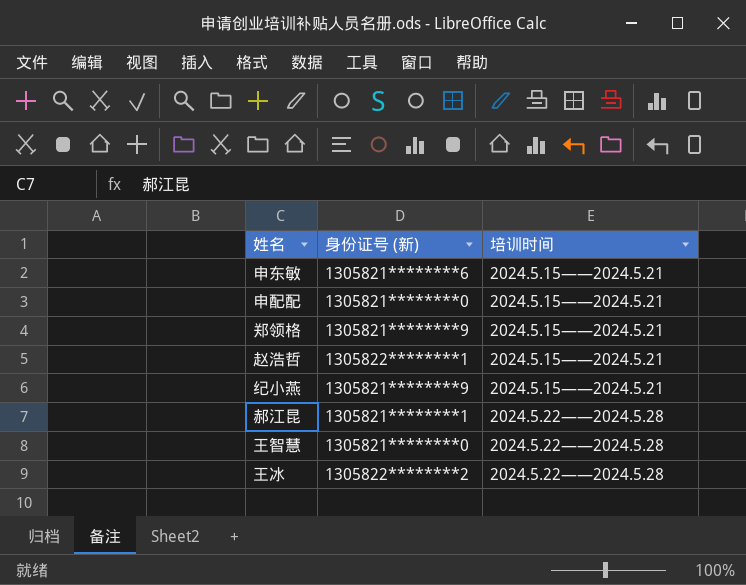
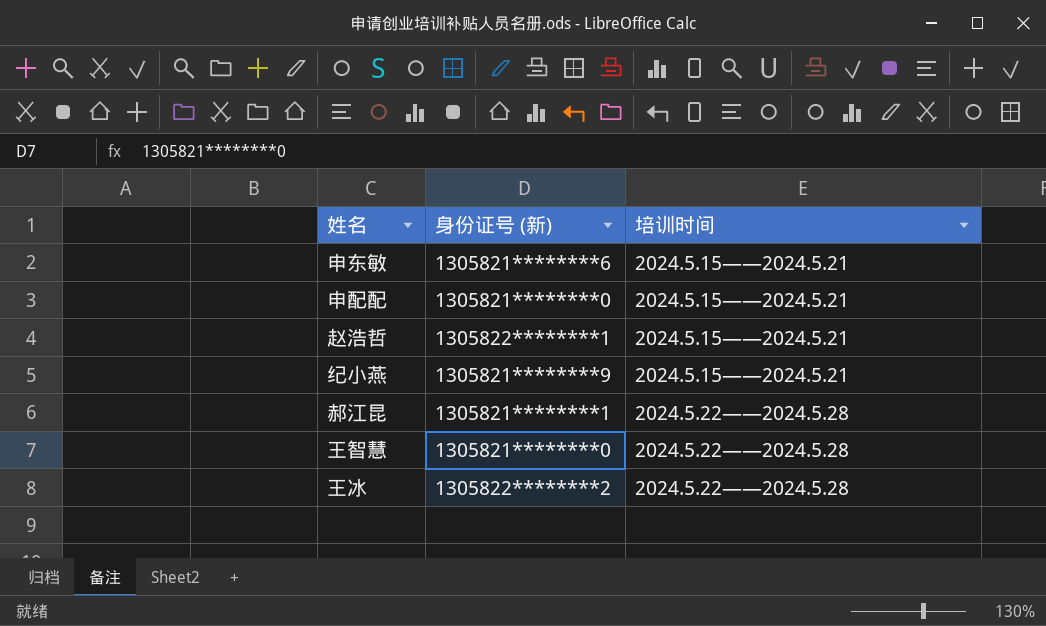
row 郑领格: 1305821********9 | 2024.5.15——2024.5.21 -> none

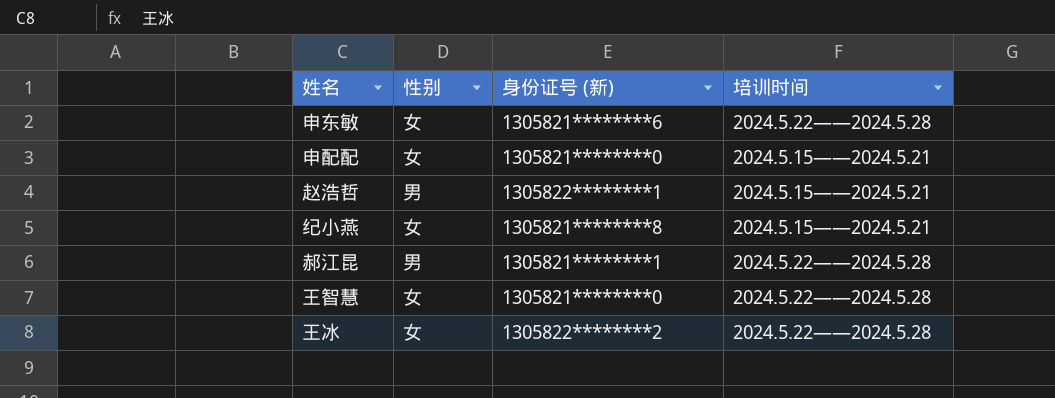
column 性别 | position: none -> 2
申东敏 | 培训时间: 2024.5.15——2024.5.21 -> 2024.5.22——2024.5.28
纪小燕 | 身份证号 (新): 1305821********9 -> 1305821********8

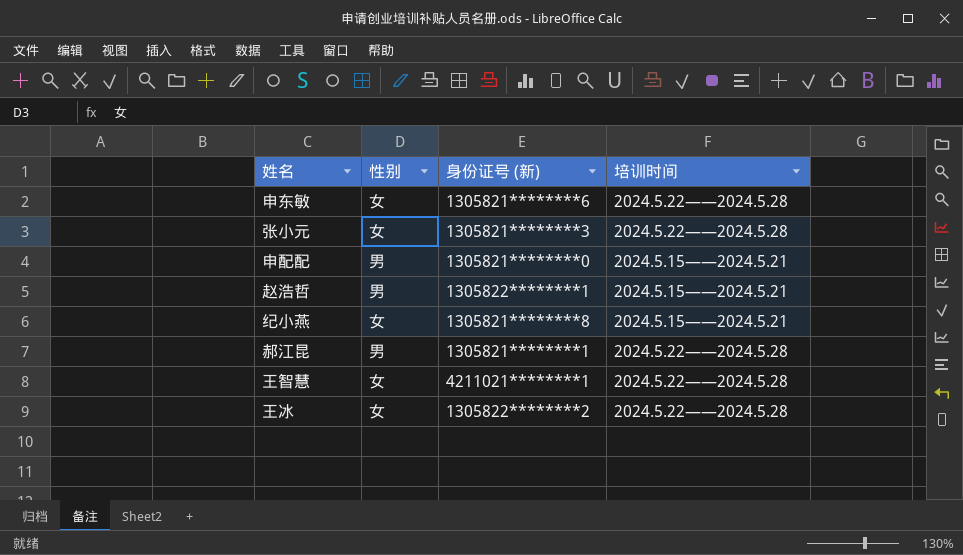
row 张小元: none -> 女 | 1305821********3 | 2024.5.22——2024.5.28
申配配 | 性别: 女 -> 男
王智慧 | 身份证号 (新): 1305821********0 -> 4211021********1

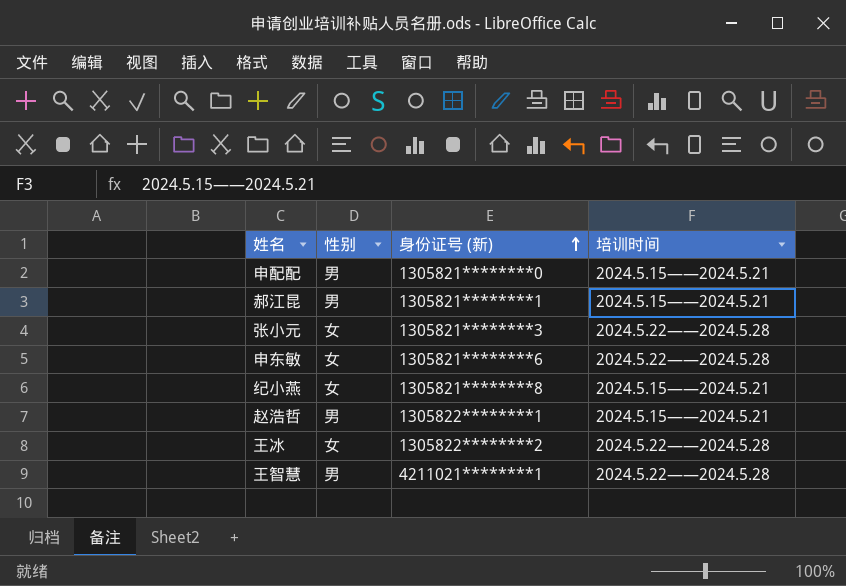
row order: none -> 身份证号 (新) ascending
郝江昆 | 培训时间: 2024.5.22——2024.5.28 -> 2024.5.15——2024.5.21
王智慧 | 性别: 女 -> 男

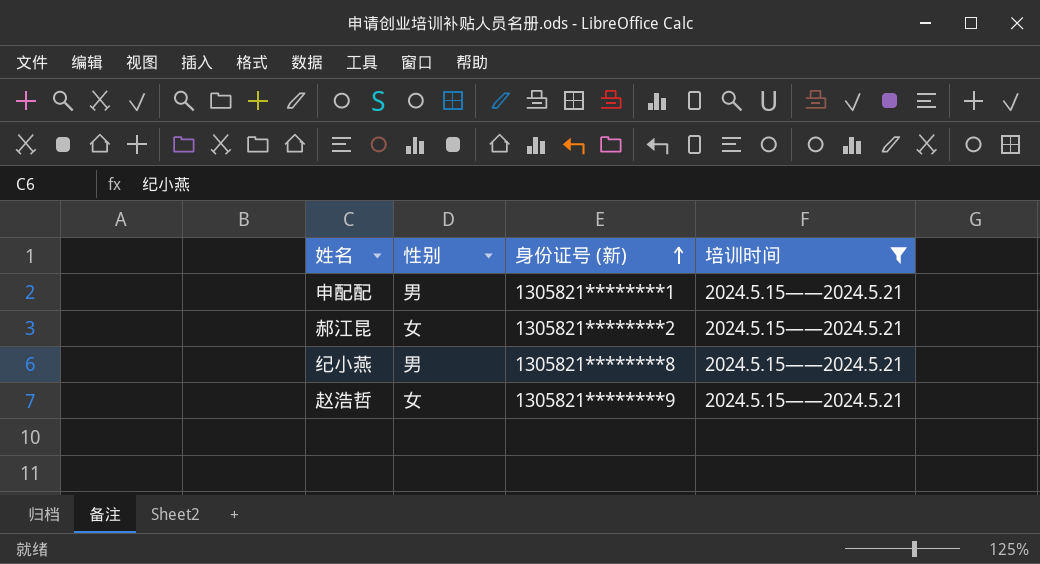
filter: none -> 培训时间 = 2024.5.15——2024.5.21
申配配 | 身份证号 (新): 1305821********0 -> 1305821********1
郝江昆 | 性别: 男 -> 女
郝江昆 | 身份证号 (新): 1305821********1 -> 1305821********2
纪小燕 | 性别: 女 -> 男
赵浩哲 | 性别: 男 -> 女
赵浩哲 | 身份证号 (新): 1305822********1 -> 1305821********9

